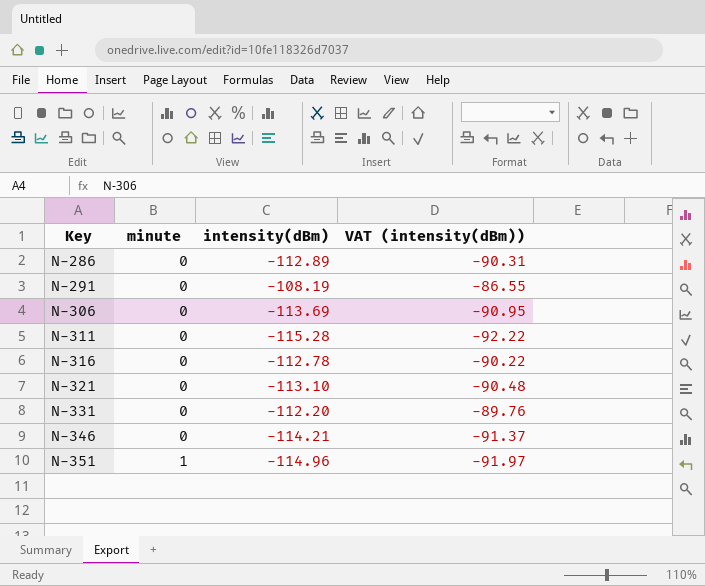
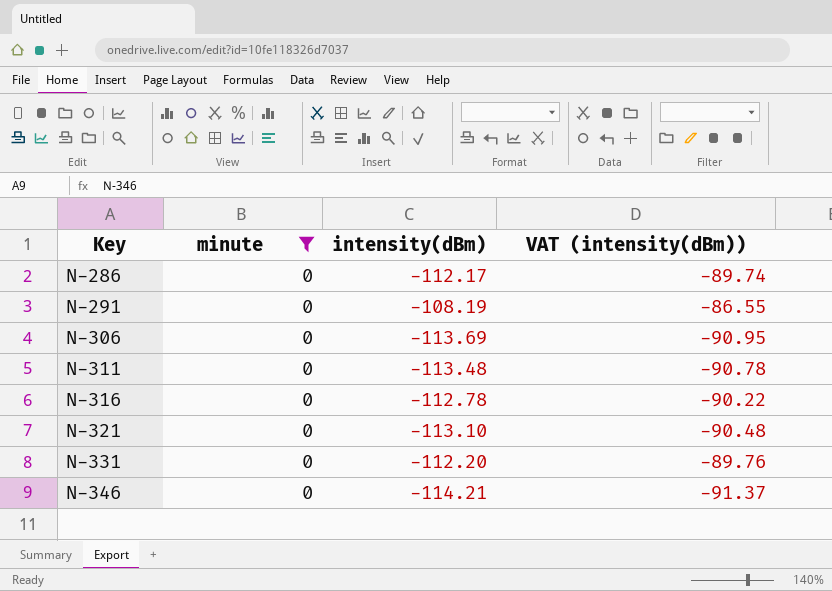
filter: none -> minute = 0
N-286 | intensity(dBm): -112.89 -> -112.17
N-286 | VAT (intensity(dBm)): -90.31 -> -89.74
N-311 | intensity(dBm): -115.28 -> -113.48
N-311 | VAT (intensity(dBm)): -92.22 -> -90.78

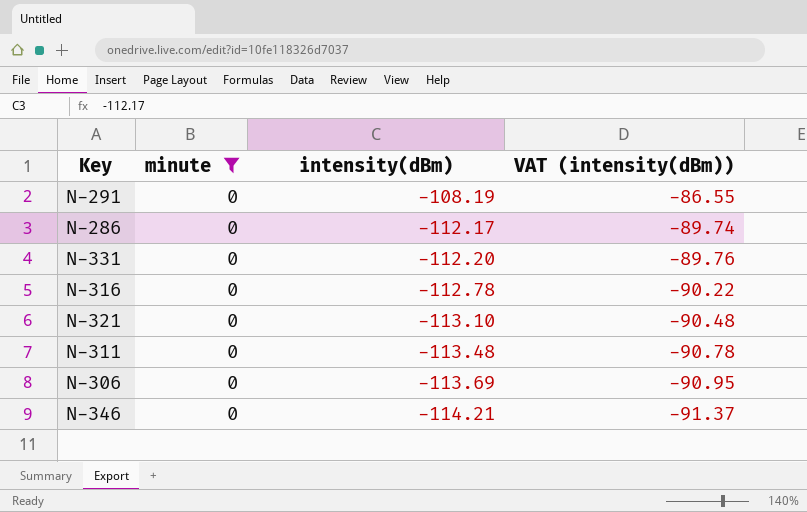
row order: Key ascending -> intensity(dBm) descending

